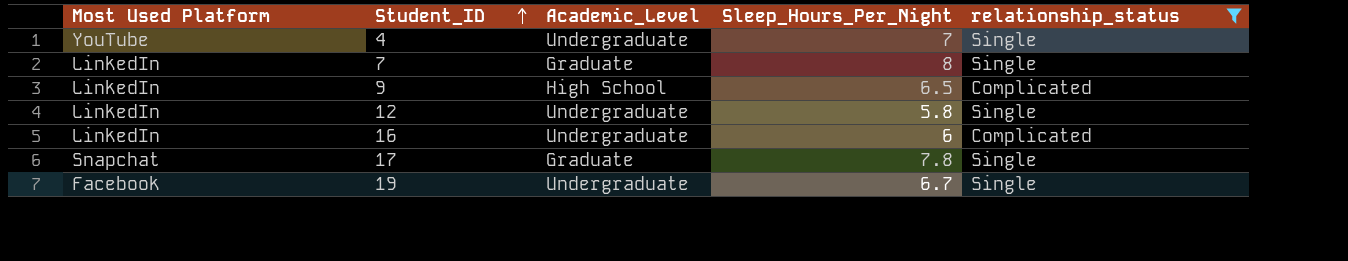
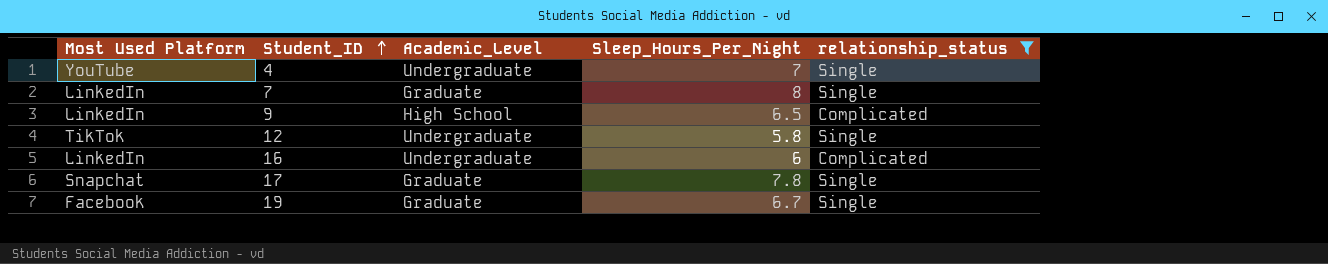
12 | Most Used Platform: LinkedIn -> TikTok
19 | Academic_Level: Undergraduate -> Graduate

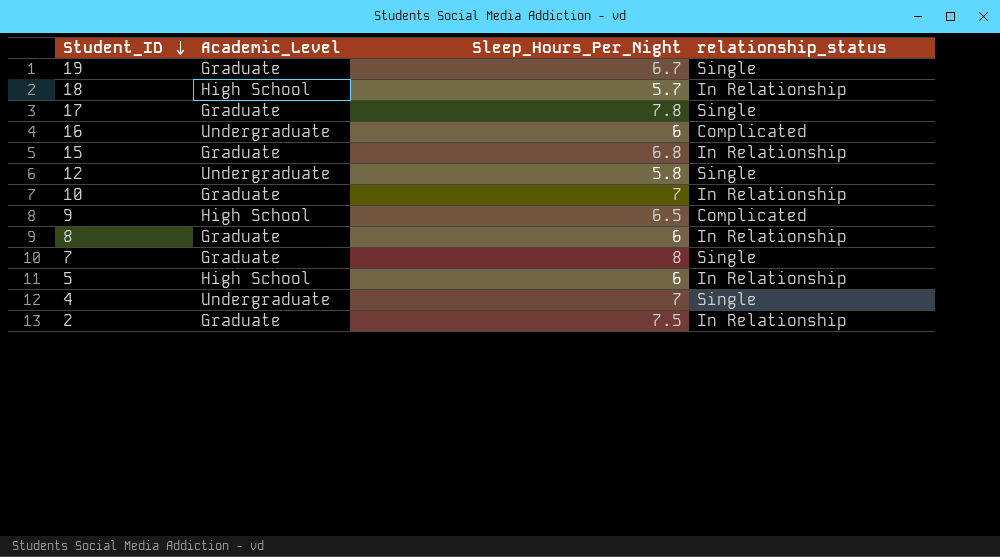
filter: relationship_status != In Relationship -> none
row order: Student_ID ascending -> Student_ID descending
column Most Used Platform | position: 1 -> none

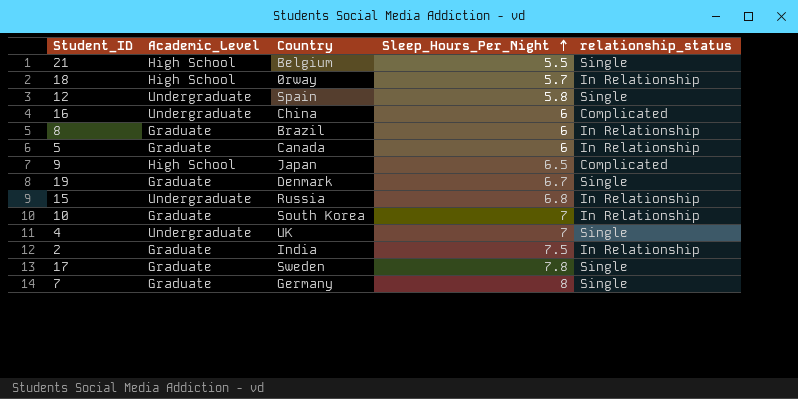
row order: Student_ID descending -> Sleep_Hours_Per_Night ascending
column Country | position: none -> 3
row 21: none -> High School | Belgium | 5.5 | Single
5 | Academic_Level: High School -> Graduate
15 | Academic_Level: Graduate -> Undergraduate

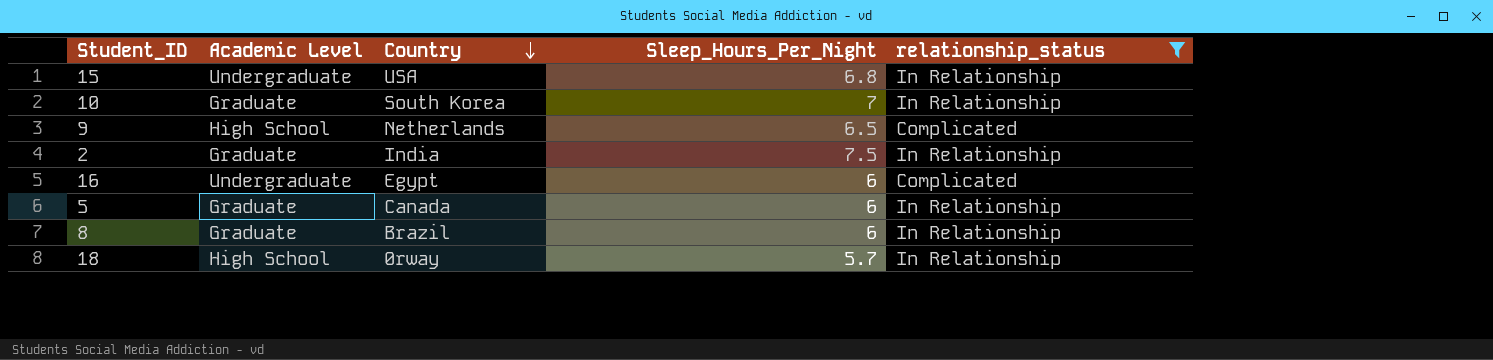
filter: none -> relationship_status != Single
row order: Sleep_Hours_Per_Night ascending -> Country descending
column name: Academic_Level -> Academic Level
15 | Country: Russia -> USA
9 | Country: Japan -> Netherlands
16 | Country: China -> Egypt

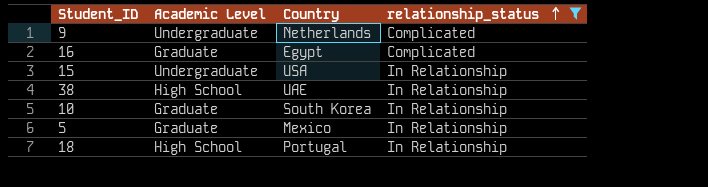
row order: Country descending -> relationship_status ascending
column Sleep_Hours_Per_Night | position: 4 -> none
row 2: Graduate | India | 7.5 | In Relationship -> none
row 8: Graduate | Brazil | 6 | In Relationship -> none
9 | Academic Level: High School -> Undergraduate
16 | Academic Level: Undergraduate -> Graduate
row 38: none -> High School | UAE | In Relationship
5 | Country: Canada -> Mexico
18 | Country: 0rway -> Portugal

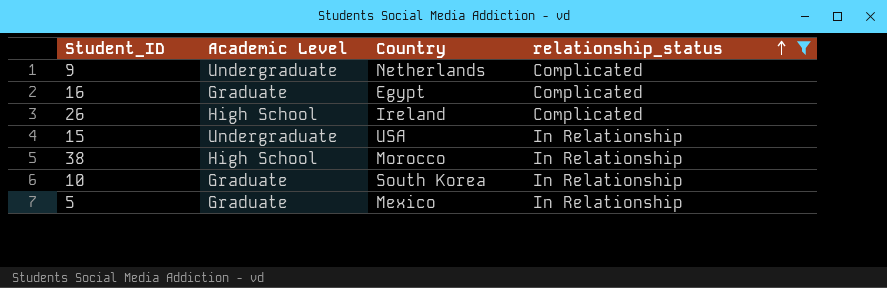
row 18: High School | Portugal | In Relationship -> none
row 26: none -> High School | Ireland | Complicated
38 | Country: UAE -> Morocco

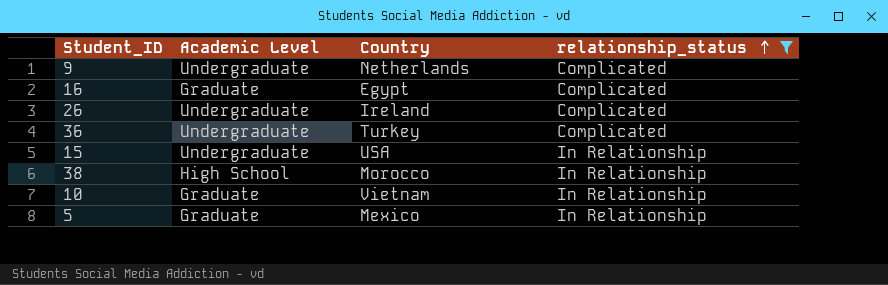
26 | Academic Level: High School -> Undergraduate
row 36: none -> Undergraduate | Turkey | Complicated
10 | Country: South Korea -> Vietnam

